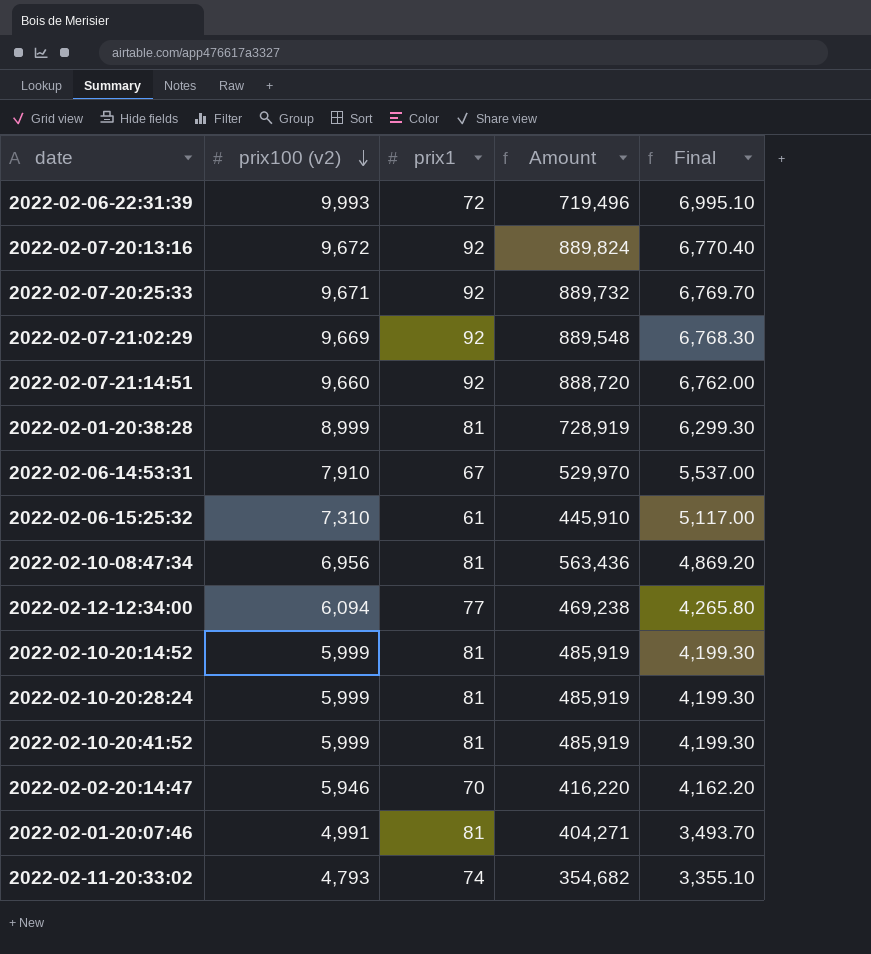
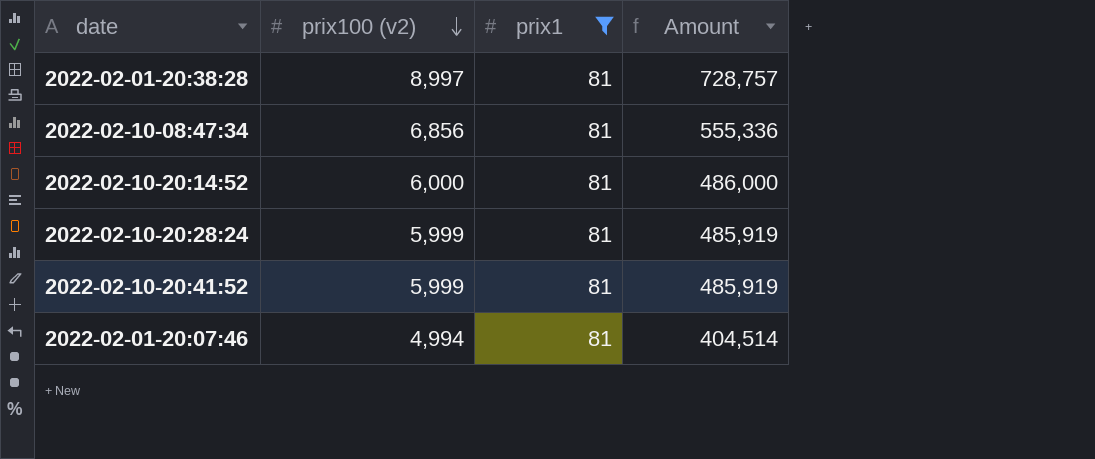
filter: none -> prix1 = 81
column Final | formula: [prix100 (v2)] * 0.7 -> none
2022-02-01-20:38:28 | prix100 (v2): 8,999 -> 8,997
2022-02-01-20:38:28 | Amount: 728,919 -> 728,757
2022-02-10-08:47:34 | prix100 (v2): 6,956 -> 6,856
2022-02-10-08:47:34 | Amount: 563,436 -> 555,336
2022-02-10-20:14:52 | prix100 (v2): 5,999 -> 6,000
2022-02-10-20:14:52 | Amount: 485,919 -> 486,000
2022-02-01-20:07:46 | prix100 (v2): 4,991 -> 4,994
2022-02-01-20:07:46 | Amount: 404,271 -> 404,514

